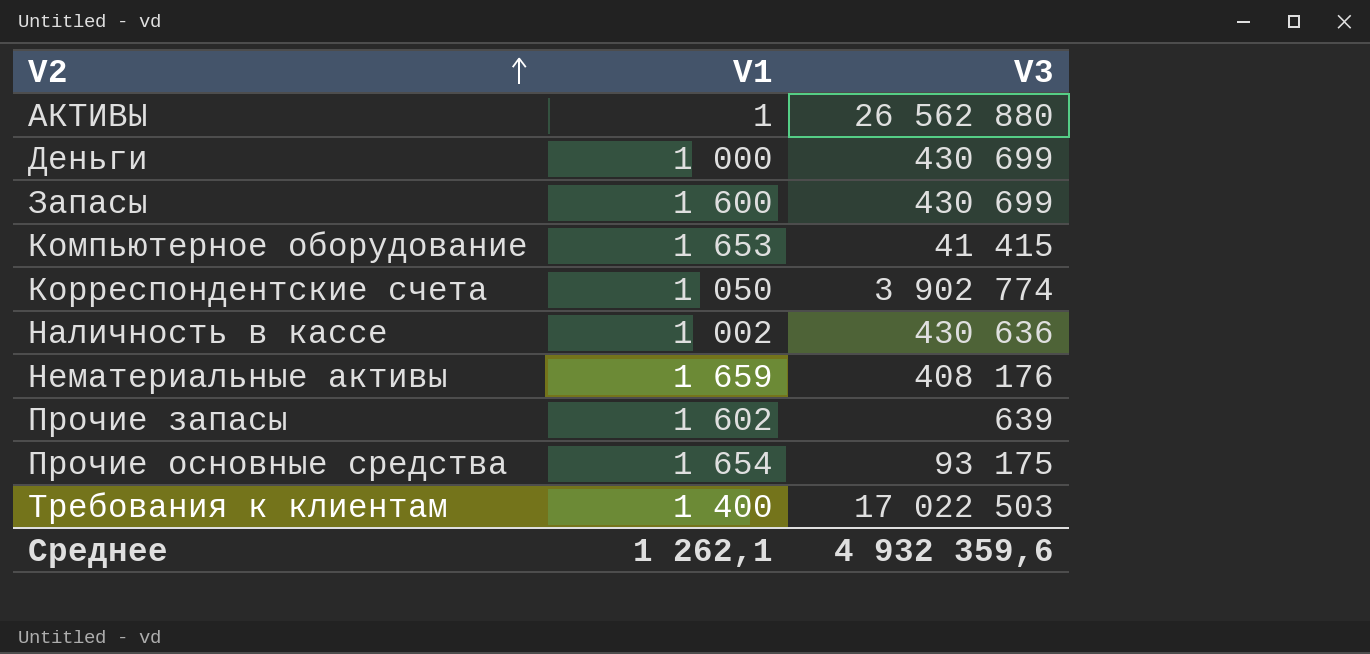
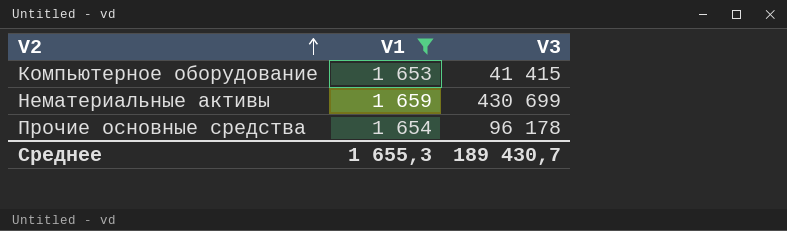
filter: none -> V1 >= 1 653
Нематериальные активы | V3: 408 176 -> 430 699
Прочие основные средства | V3: 93 175 -> 96 178
Среднее | V1: 1 262,1 -> 1 655,3
Среднее | V3: 4 932 359,6 -> 189 430,7

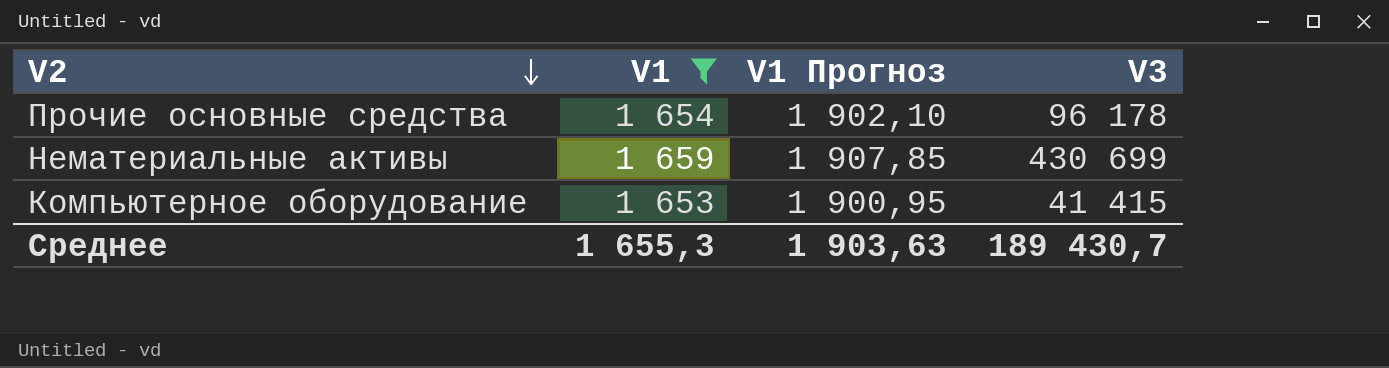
row order: V2 ascending -> V2 descending
column V1 Прогноз | formula: none -> [V1] * 1,15

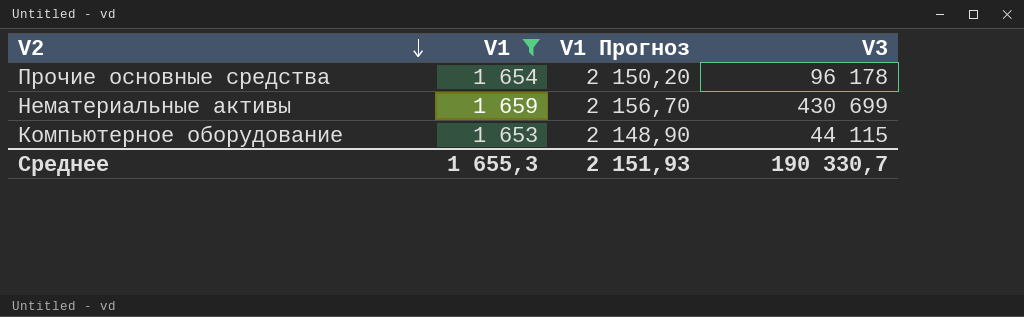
column V1 Прогноз | formula: [V1] * 1,15 -> [V1] * 1,3
Компьютерное оборудование | V3: 41 415 -> 44 115
Среднее | V1 Прогноз: 1 903,63 -> 2 151,93
Среднее | V3: 189 430,7 -> 190 330,7

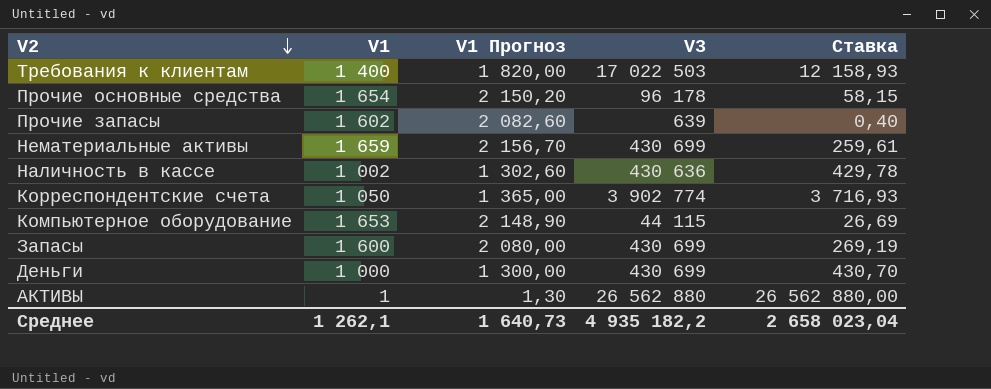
filter: V1 >= 1 653 -> none
column Ставка | formula: none -> [V3] / [V1]
Среднее | V1: 1 655,3 -> 1 262,1
Среднее | V1 Прогноз: 2 151,93 -> 1 640,73
Среднее | V3: 190 330,7 -> 4 935 182,2

